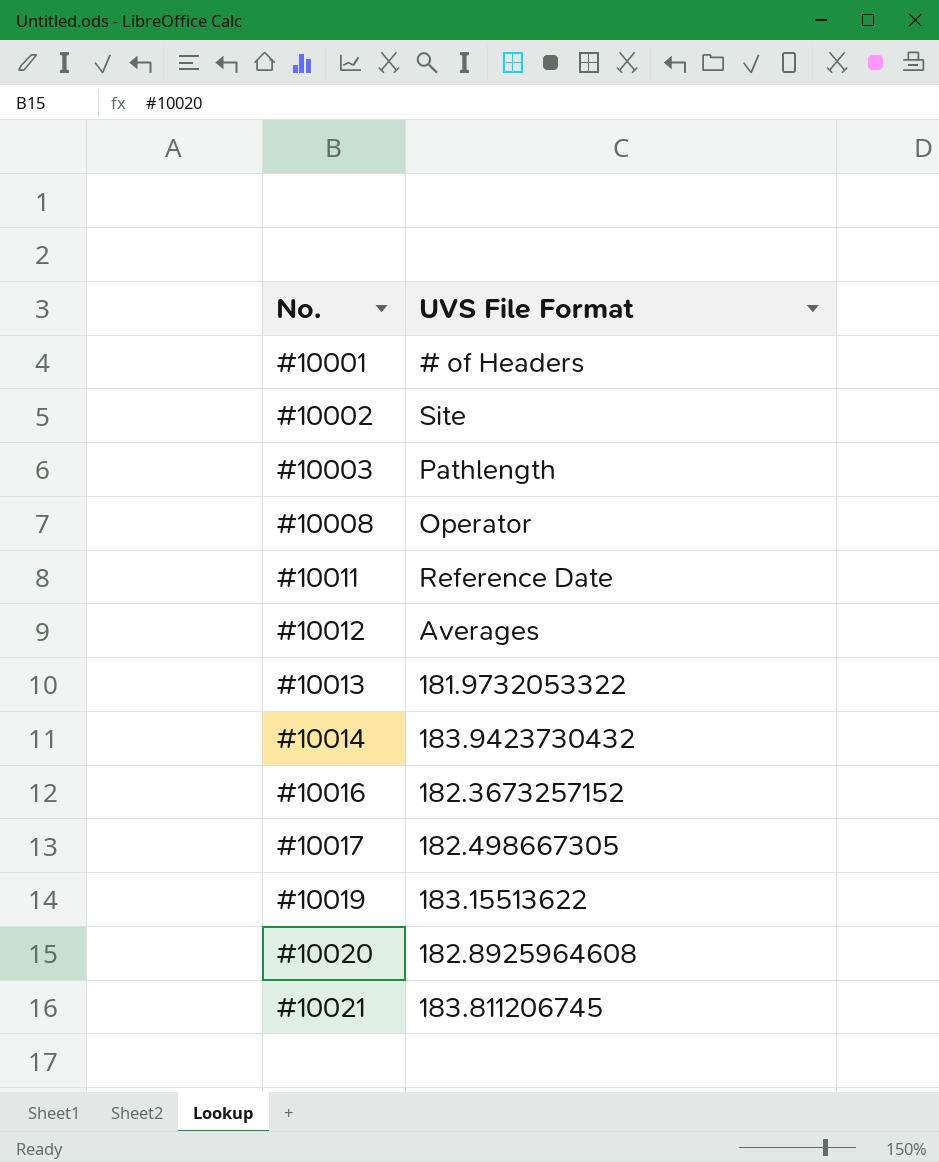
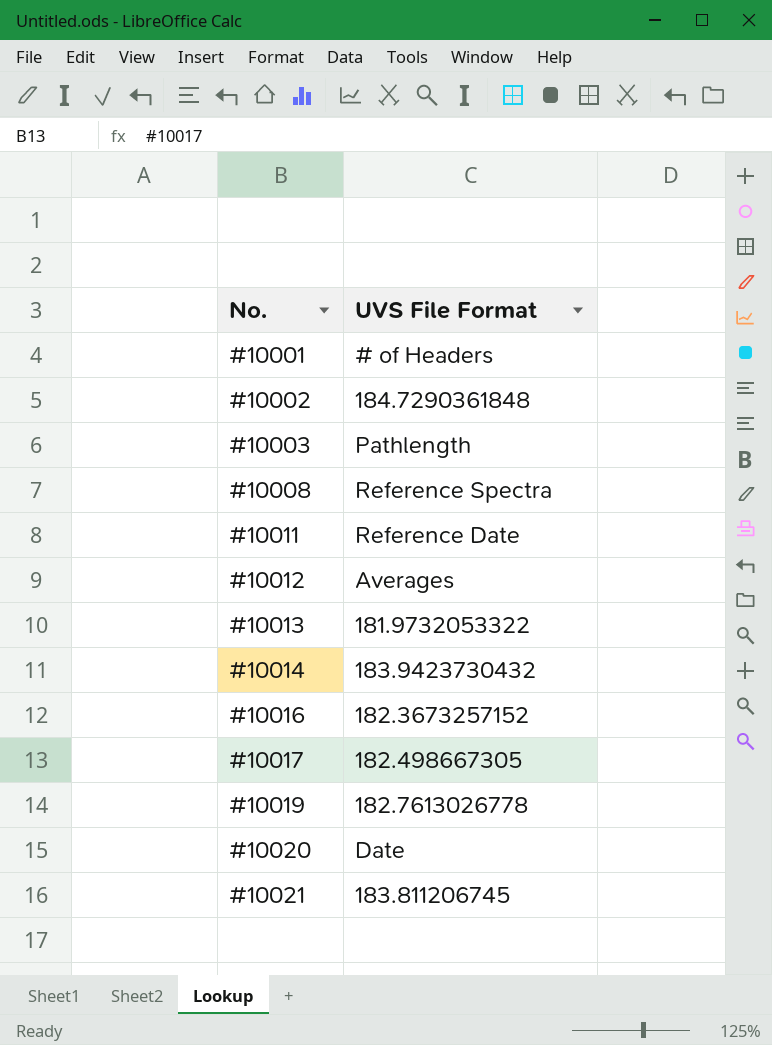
#10002 | UVS File Format: Site -> 184.7290361848
#10008 | UVS File Format: Operator -> Reference Spectra
#10019 | UVS File Format: 183.15513622 -> 182.7613026778
#10020 | UVS File Format: 182.8925964608 -> Date

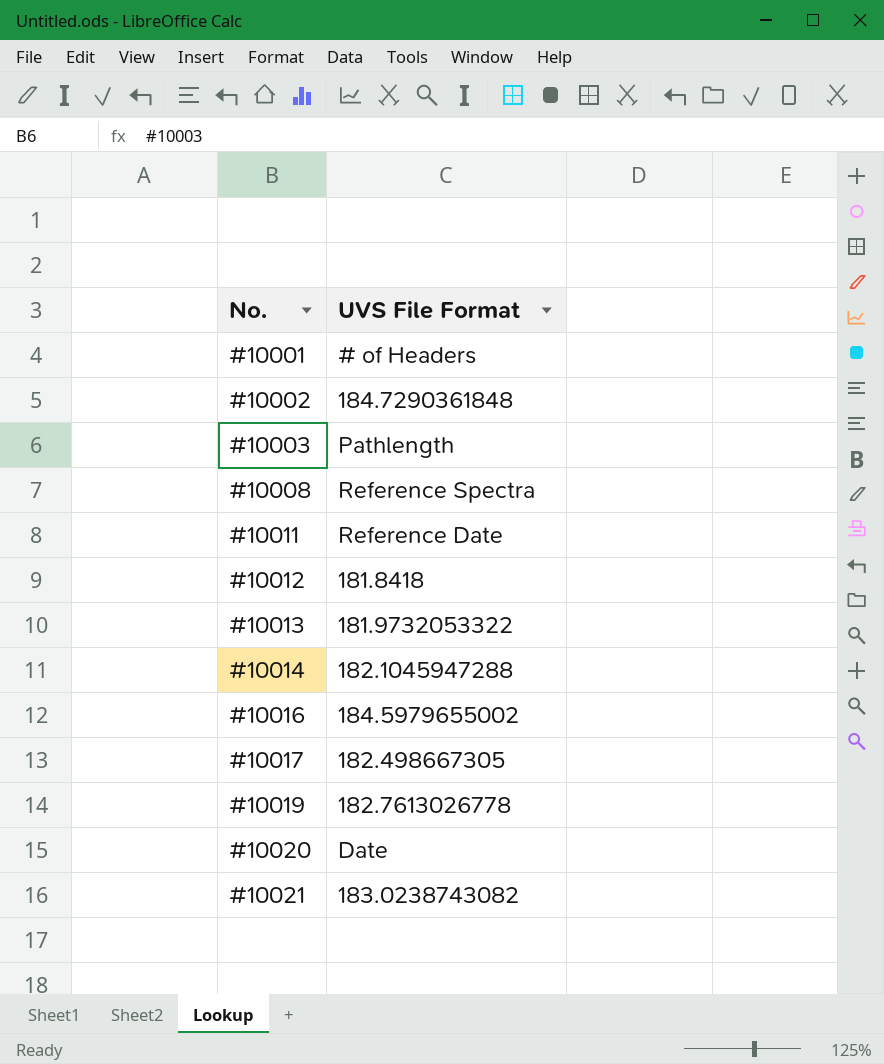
#10012 | UVS File Format: Averages -> 181.8418
#10014 | UVS File Format: 183.9423730432 -> 182.1045947288
#10016 | UVS File Format: 182.3673257152 -> 184.5979655002
#10021 | UVS File Format: 183.811206745 -> 183.0238743082

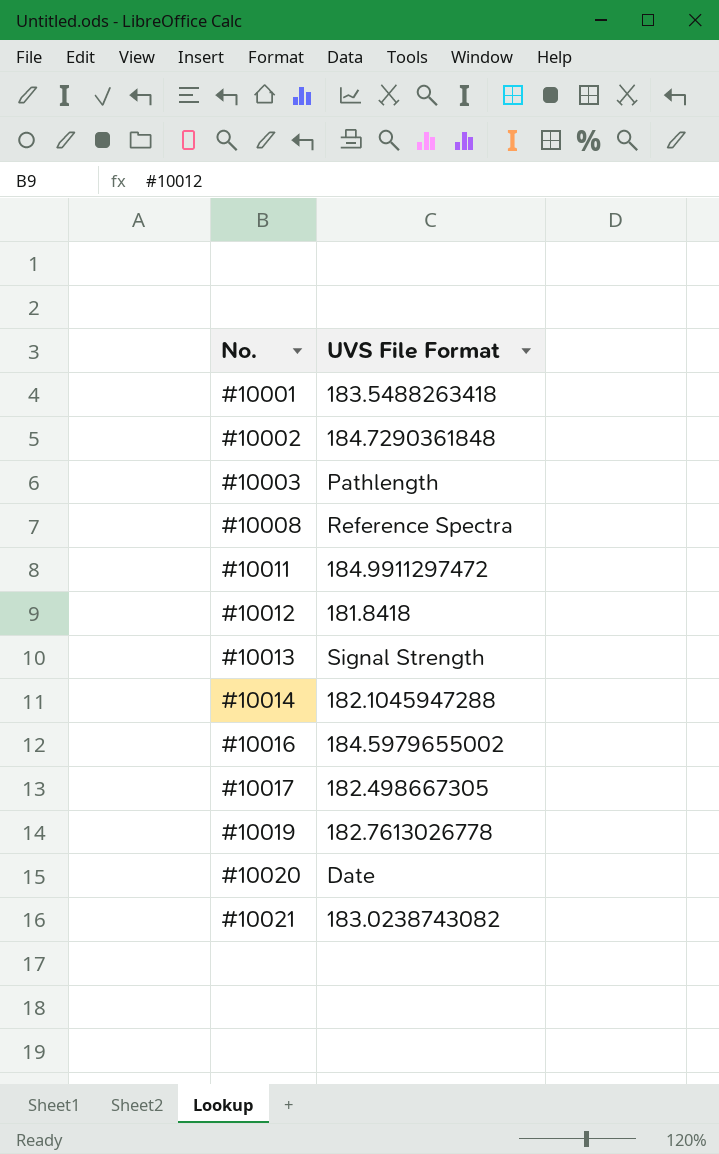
#10001 | UVS File Format: # of Headers -> 183.5488263418
#10011 | UVS File Format: Reference Date -> 184.9911297472
#10013 | UVS File Format: 181.9732053322 -> Signal Strength

